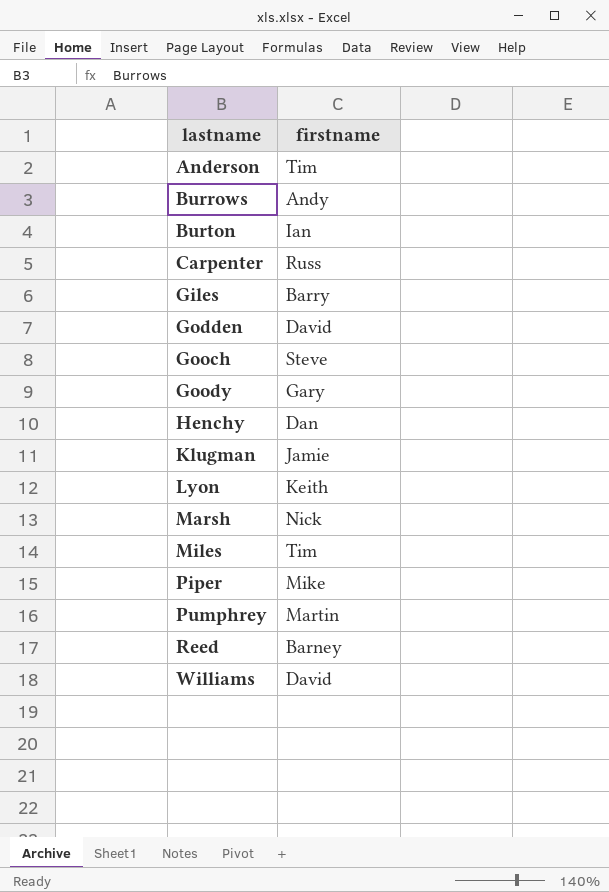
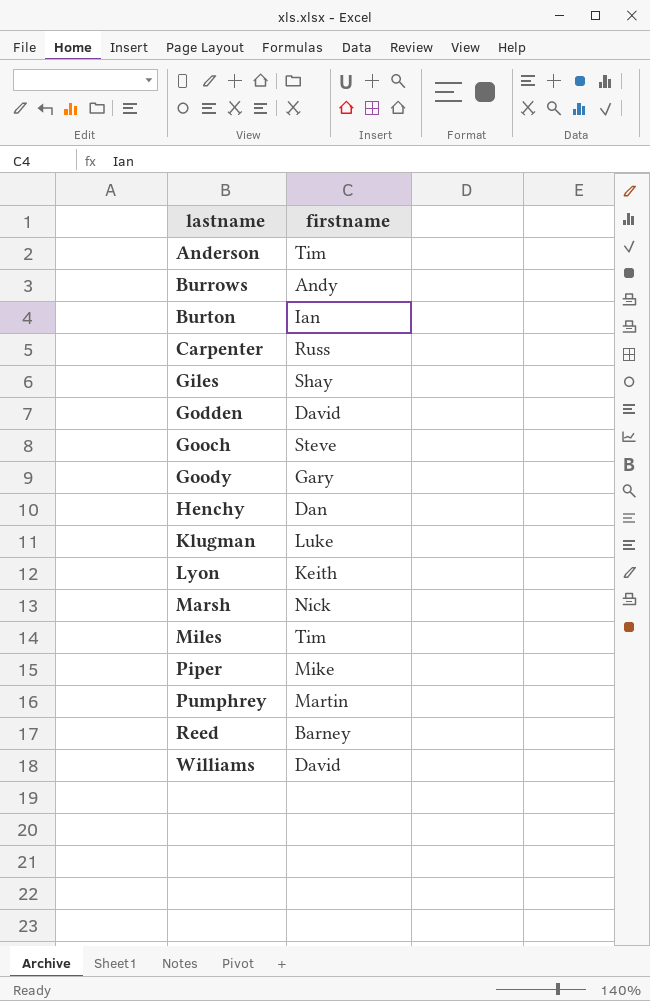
Giles | firstname: Barry -> Shay
Klugman | firstname: Jamie -> Luke

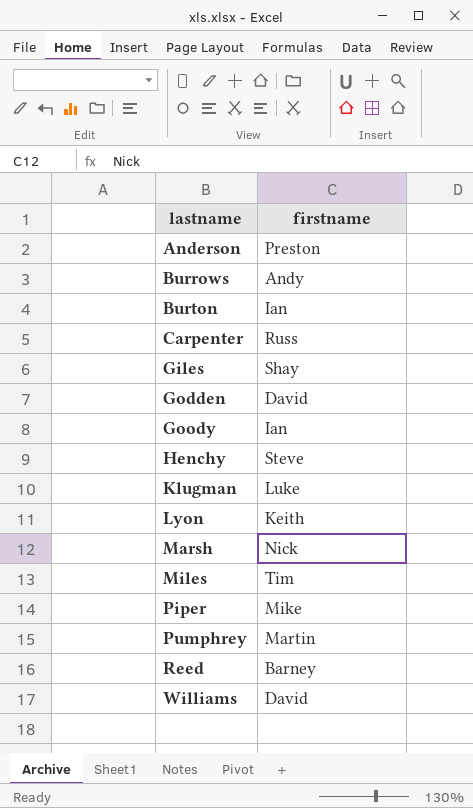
row Gooch: Steve -> none
Anderson | firstname: Tim -> Preston
Goody | firstname: Gary -> Ian
Henchy | firstname: Dan -> Steve

